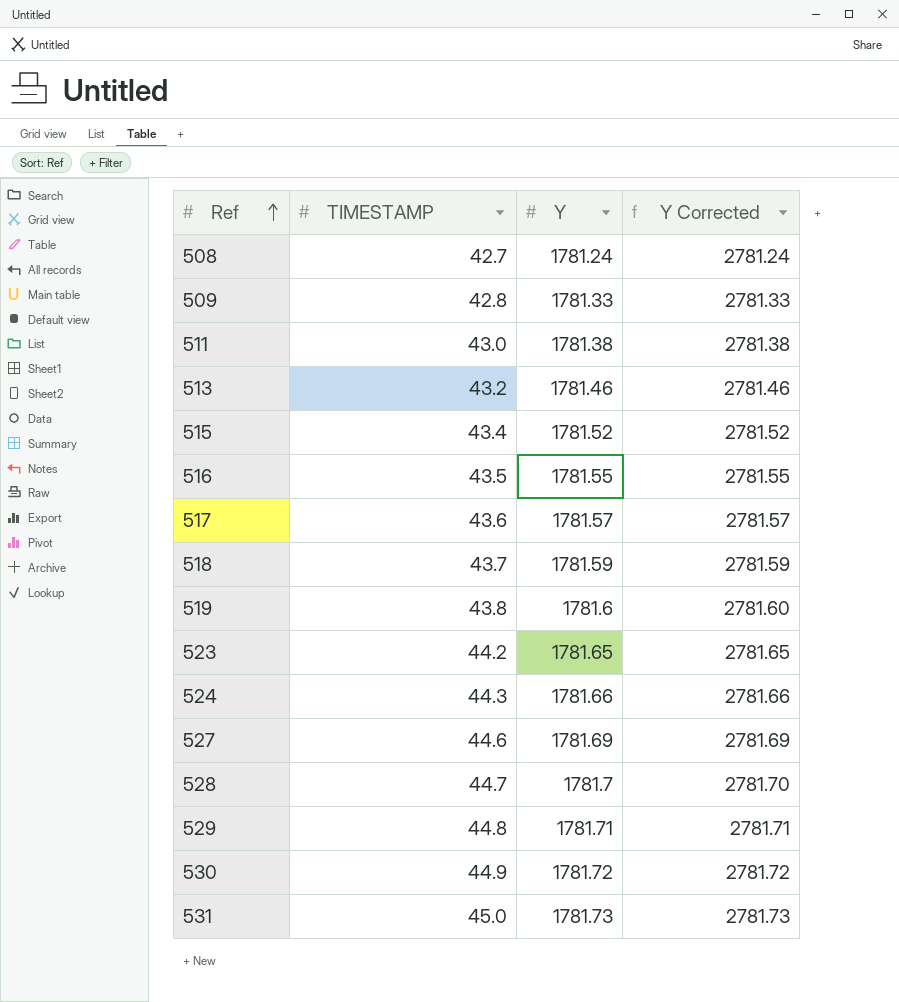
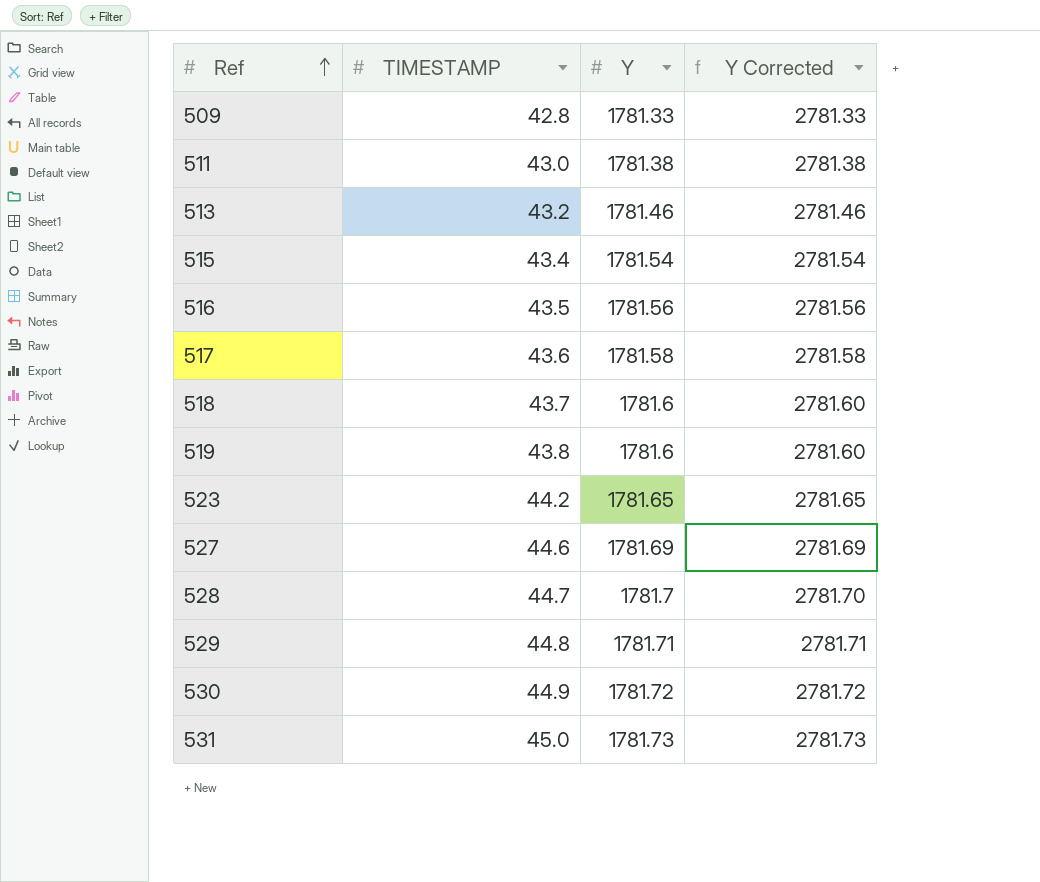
row 508: 42.7 | 1781.24 | 2781.24 -> none
row 524: 44.3 | 1781.66 | 2781.66 -> none
515 | Y: 1781.52 -> 1781.54
515 | Y Corrected: 2781.52 -> 2781.54
516 | Y: 1781.55 -> 1781.56
516 | Y Corrected: 2781.55 -> 2781.56
517 | Y: 1781.57 -> 1781.58
517 | Y Corrected: 2781.57 -> 2781.58
518 | Y: 1781.59 -> 1781.6
518 | Y Corrected: 2781.59 -> 2781.60

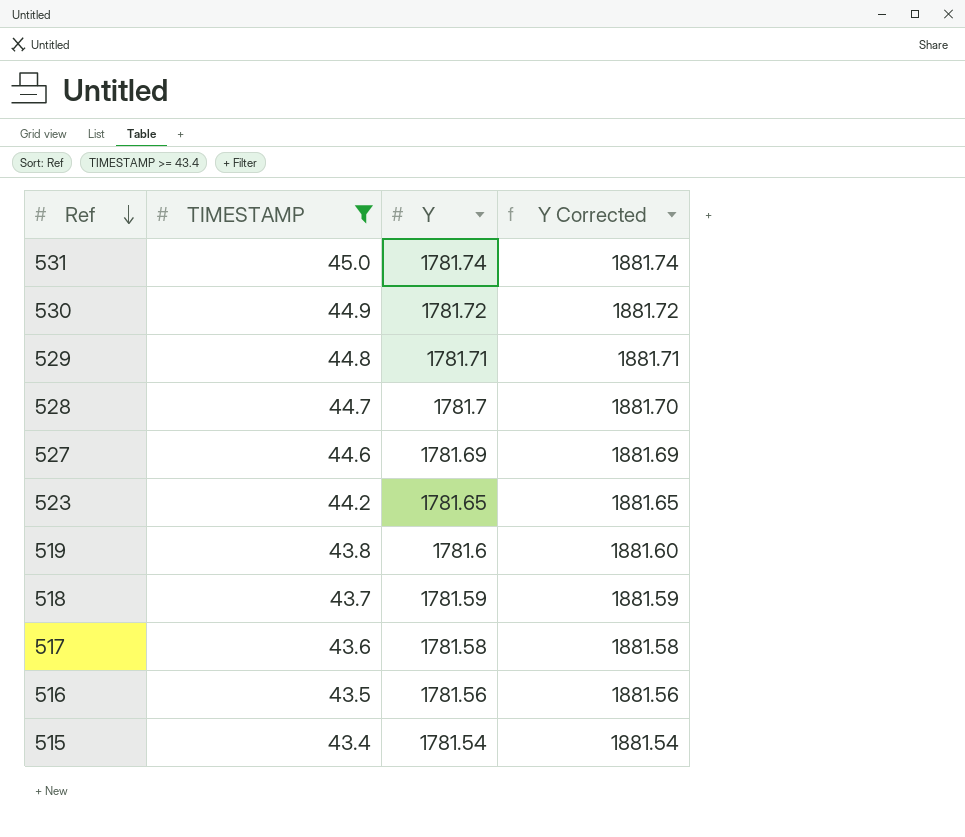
filter: none -> TIMESTAMP >= 43.4
row order: Ref ascending -> Ref descending
column Y Corrected | formula: [Y] + 1000 -> [Y] + 100
531 | Y: 1781.73 -> 1781.74
518 | Y: 1781.6 -> 1781.59

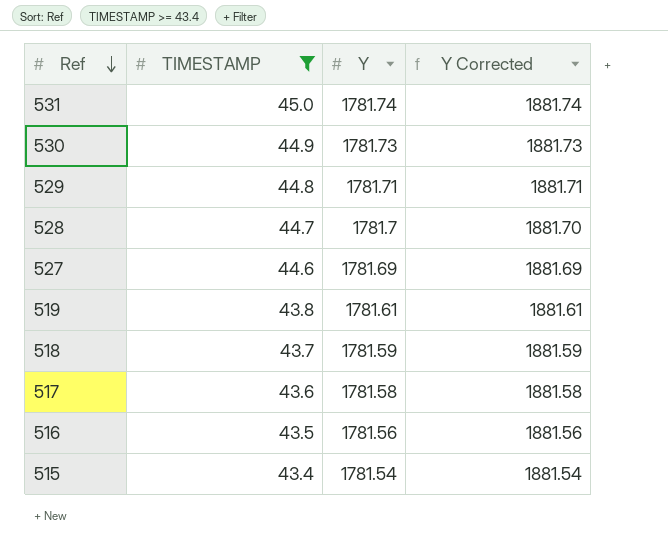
row 523: 44.2 | 1781.65 | 1881.65 -> none
530 | Y: 1781.72 -> 1781.73
530 | Y Corrected: 1881.72 -> 1881.73
519 | Y: 1781.6 -> 1781.61
519 | Y Corrected: 1881.60 -> 1881.61

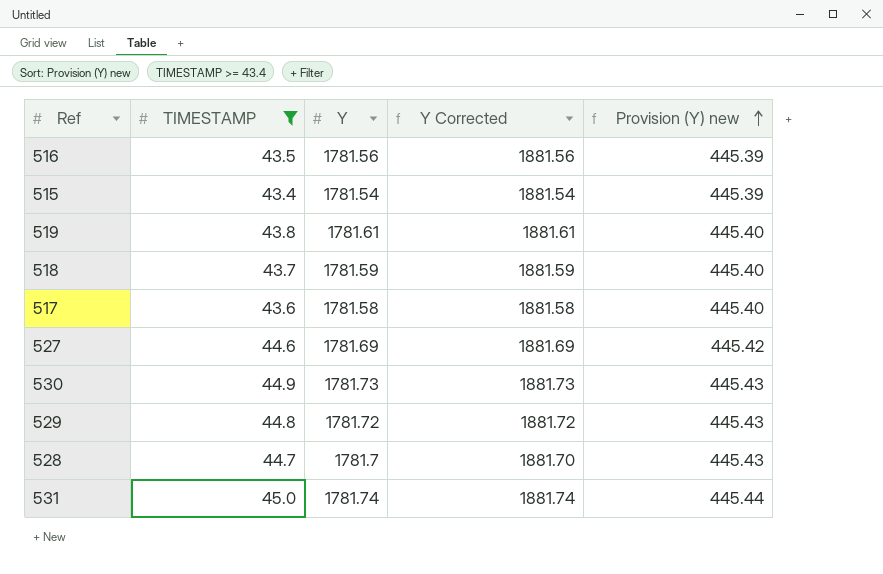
row order: Ref descending -> Provision (Y) new ascending
column Provision (Y) new | formula: none -> [Y] * 0.25
529 | Y: 1781.71 -> 1781.72
529 | Y Corrected: 1881.71 -> 1881.72

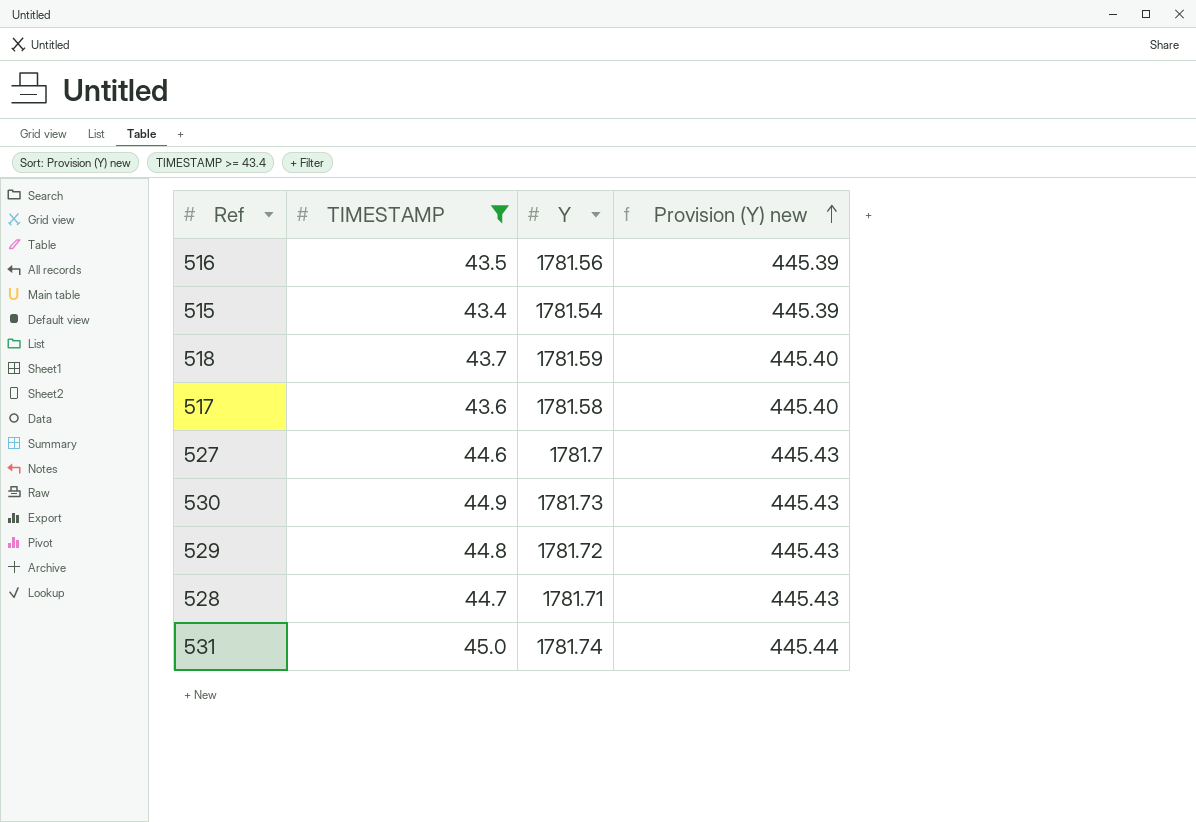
column Y Corrected | formula: [Y] + 100 -> none
row 519: 43.8 | 1781.61 | 1881.61 | 445.40 -> none
527 | Y: 1781.69 -> 1781.7
527 | Provision (Y) new: 445.42 -> 445.43
528 | Y: 1781.7 -> 1781.71

